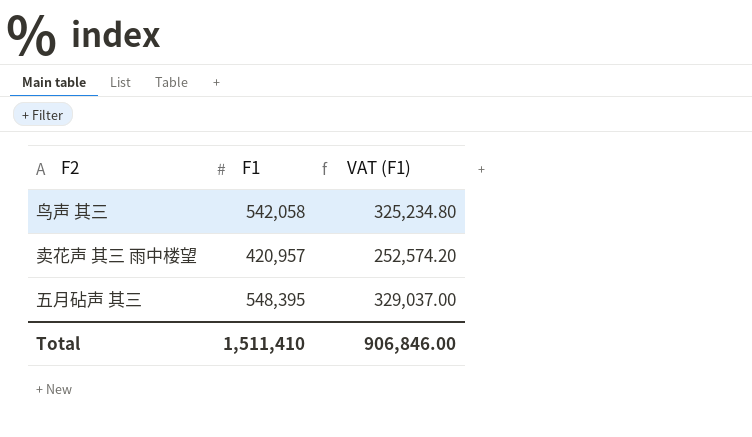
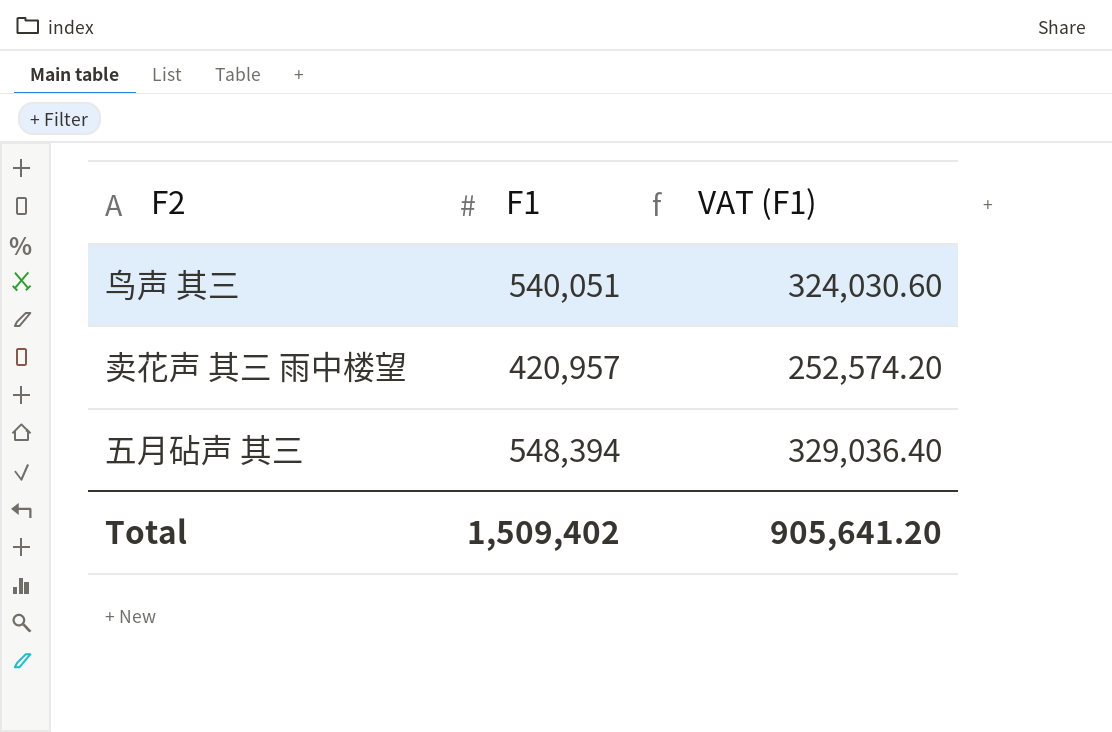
鸟声 其三 | F1: 542,058 -> 540,051
鸟声 其三 | VAT (F1): 325,234.80 -> 324,030.60
五月砧声 其三 | F1: 548,395 -> 548,394
五月砧声 其三 | VAT (F1): 329,037.00 -> 329,036.40
Total | F1: 1,511,410 -> 1,509,402
Total | VAT (F1): 906,846.00 -> 905,641.20

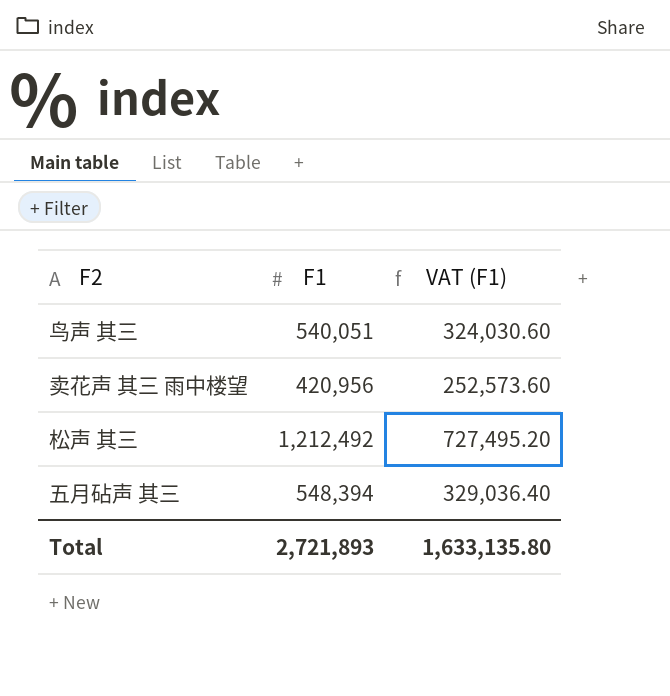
卖花声 其三 雨中楼望 | F1: 420,957 -> 420,956
卖花声 其三 雨中楼望 | VAT (F1): 252,574.20 -> 252,573.60
row 松声 其三: none -> 1,212,492 | 727,495.20
Total | F1: 1,509,402 -> 2,721,893
Total | VAT (F1): 905,641.20 -> 1,633,135.80

